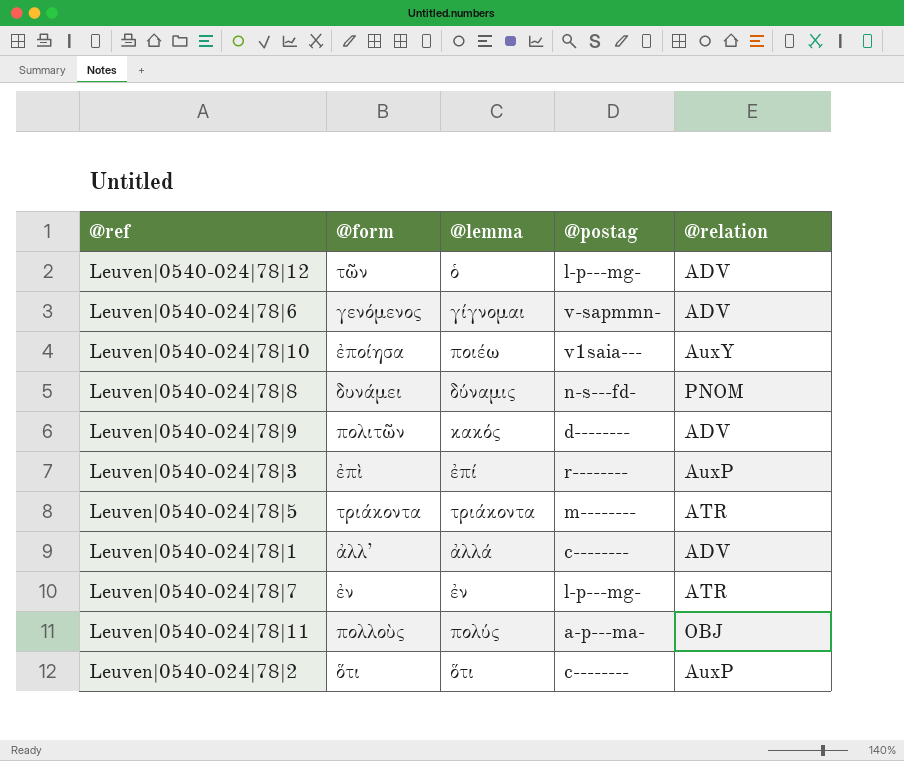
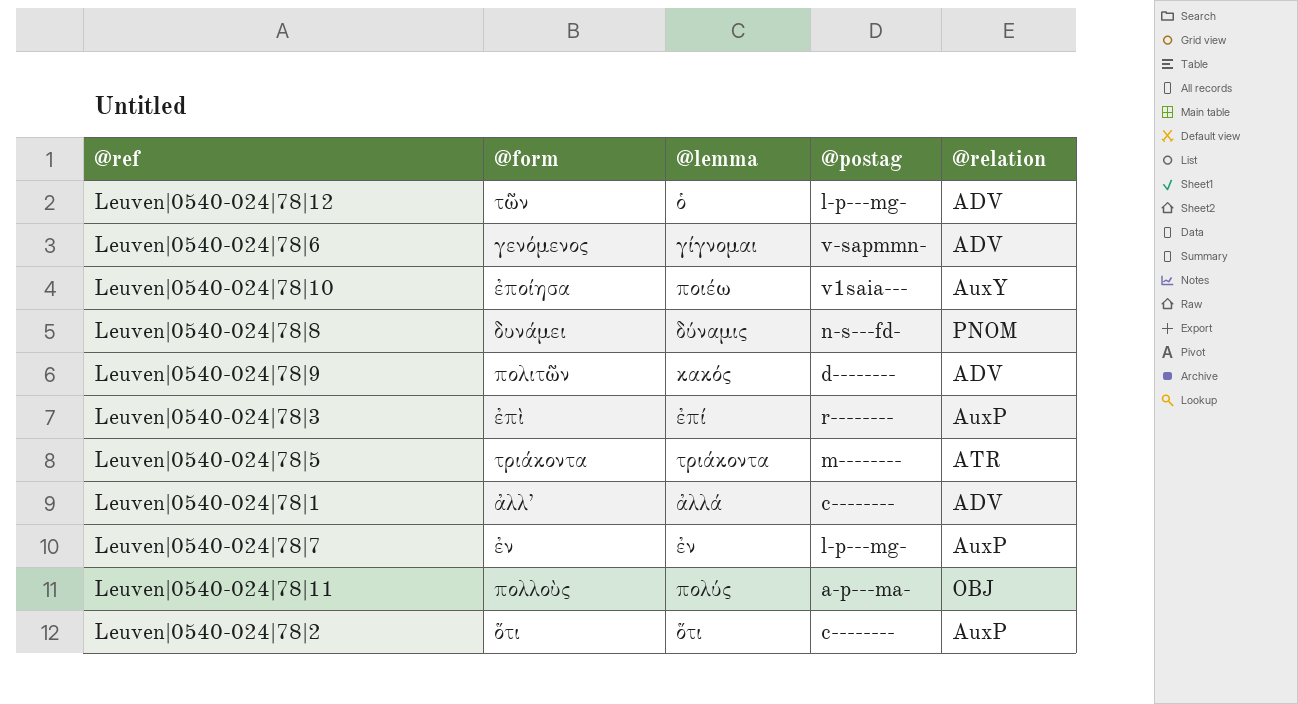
Leuven|0540-024|78|7 | @relation: ATR -> AuxP

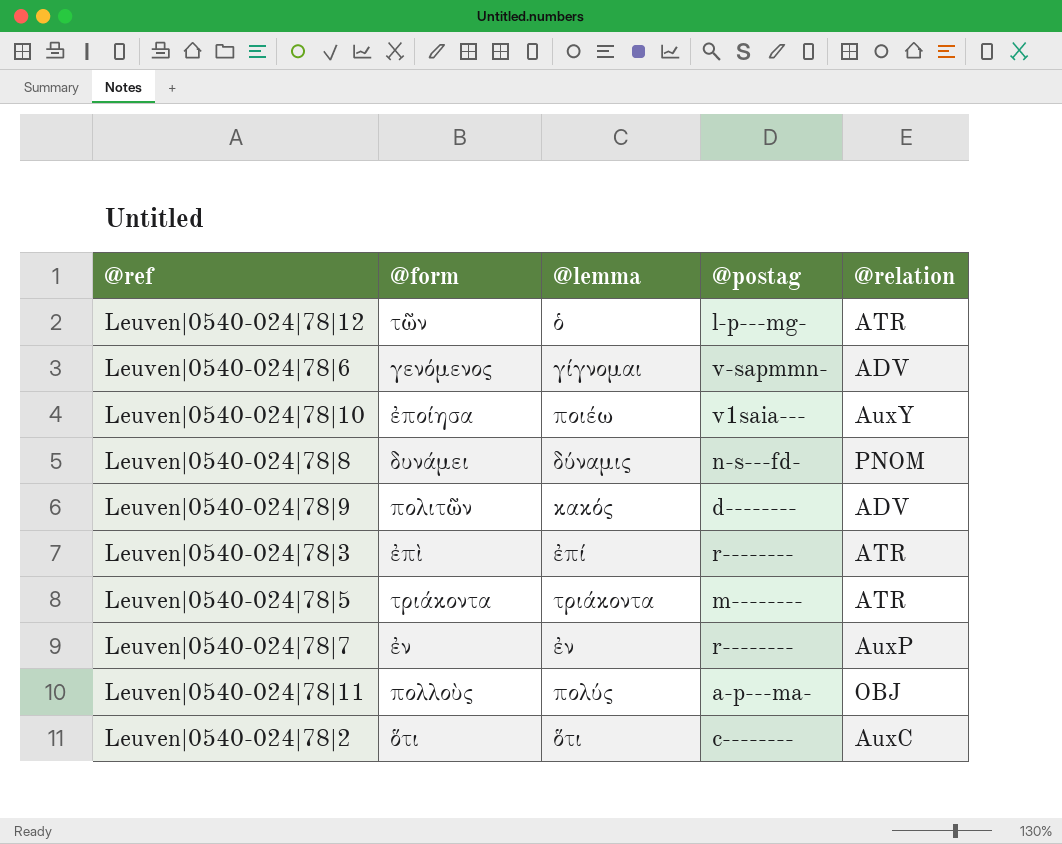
row Leuven|0540-024|78|1: ἀλλ’ | ἀλλά | c-------- | ADV -> none
Leuven|0540-024|78|12 | @relation: ADV -> ATR
Leuven|0540-024|78|3 | @relation: AuxP -> ATR
Leuven|0540-024|78|7 | @postag: l-p---mg- -> r--------
Leuven|0540-024|78|2 | @relation: AuxP -> AuxC

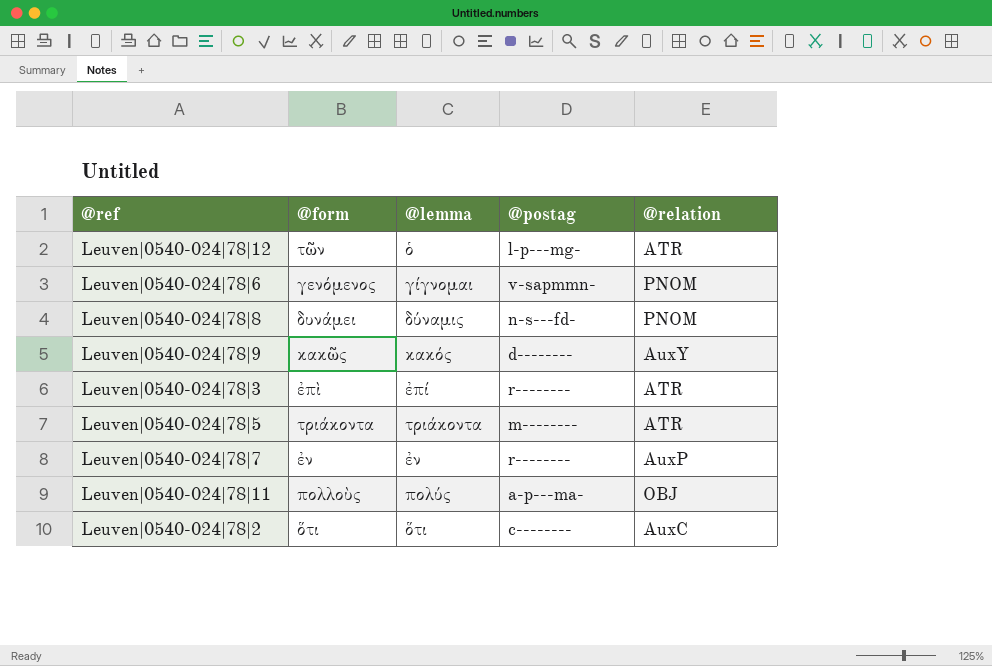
row Leuven|0540-024|78|10: ἐποίησα | ποιέω | v1saia--- | AuxY -> none
Leuven|0540-024|78|6 | @relation: ADV -> PNOM
Leuven|0540-024|78|9 | @form: πολιτῶν -> κακῶς
Leuven|0540-024|78|9 | @relation: ADV -> AuxY

